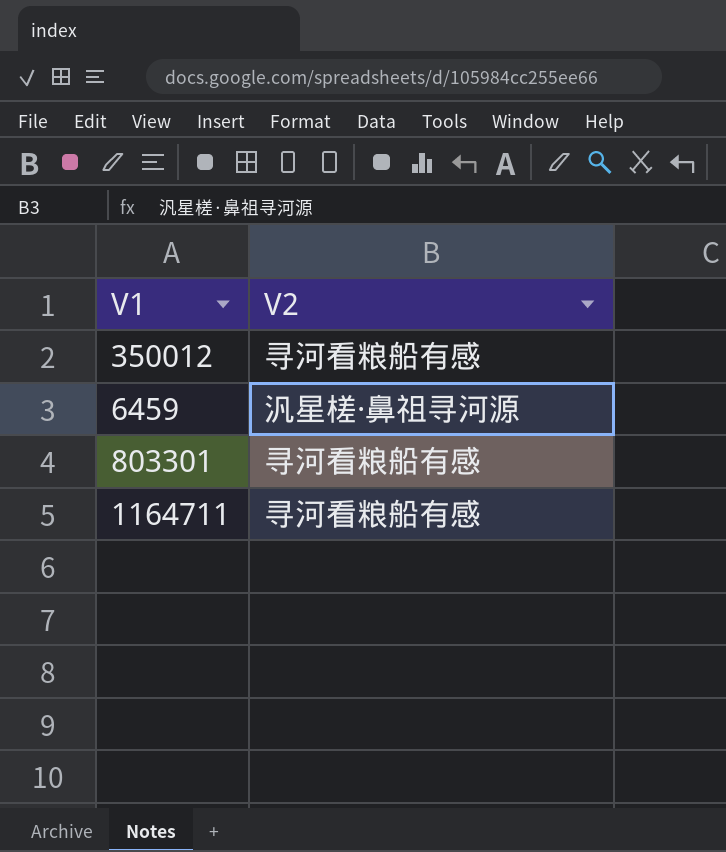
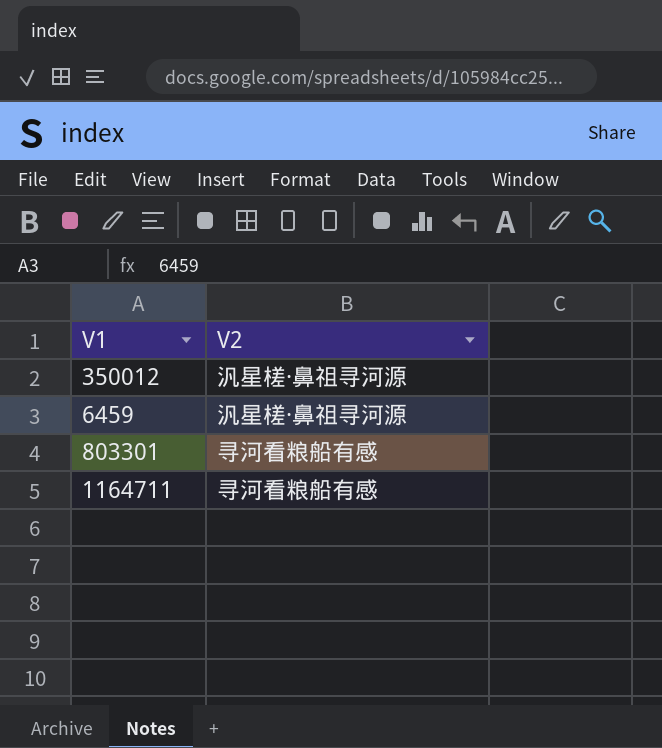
350012 | V2: 寻河看粮船有感 -> 汎星槎·鼻祖寻河源

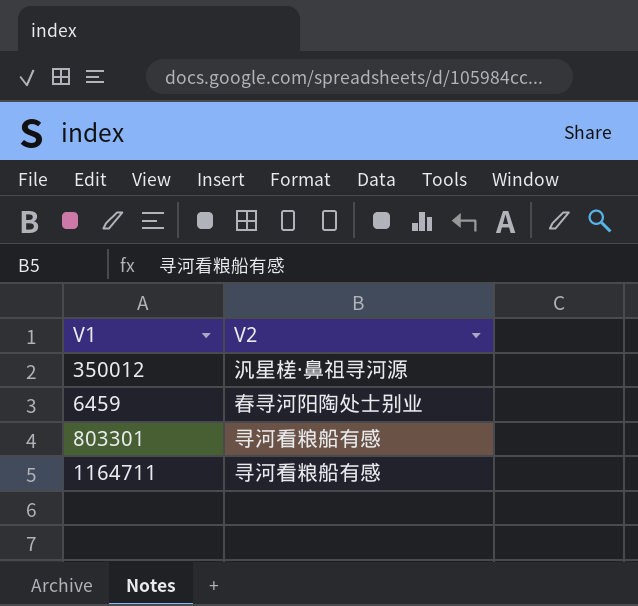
6459 | V2: 汎星槎·鼻祖寻河源 -> 春寻河阳陶处士别业

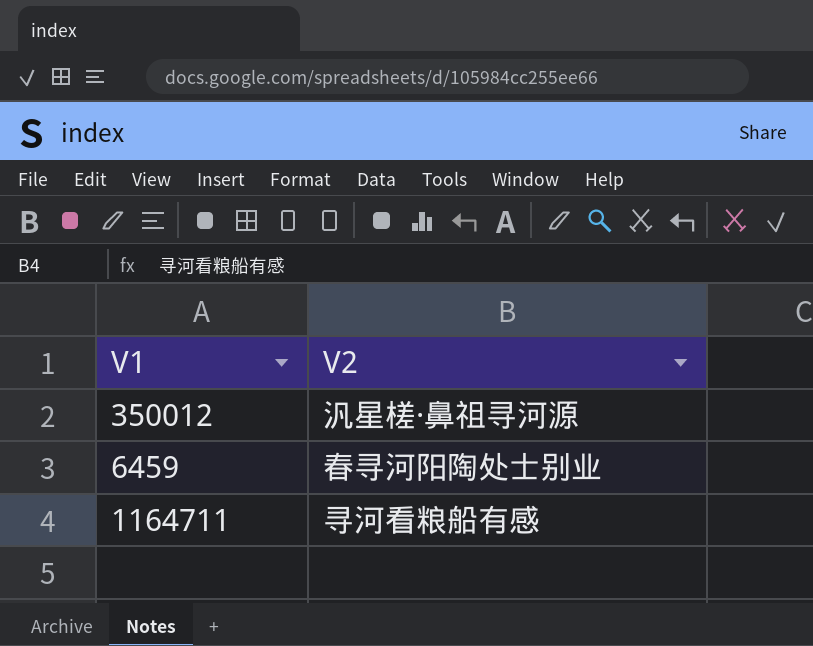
row 803301: 寻河看粮船有感 -> none

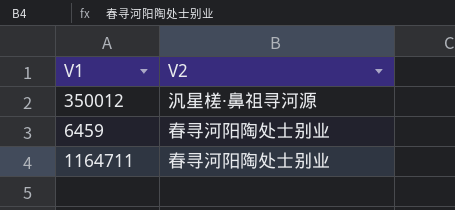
1164711 | V2: 寻河看粮船有感 -> 春寻河阳陶处士别业

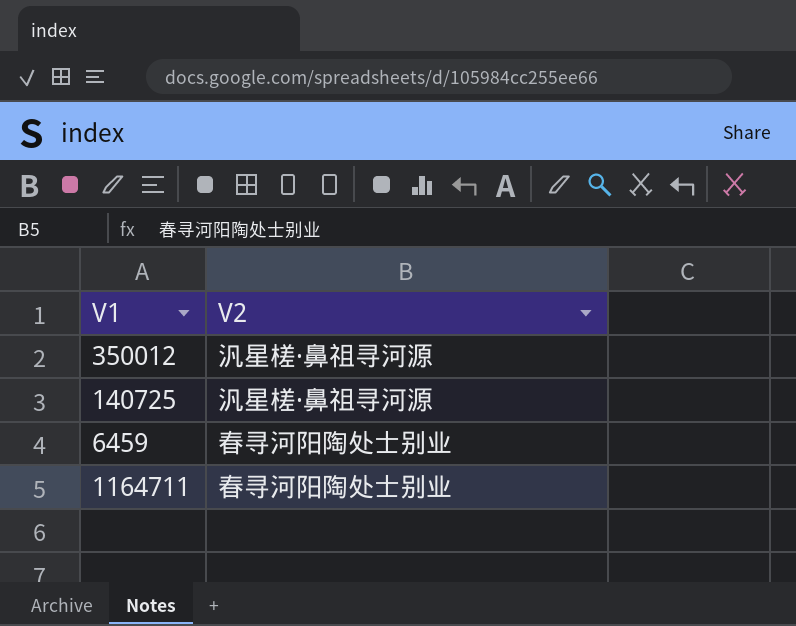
row 140725: none -> 汎星槎·鼻祖寻河源

